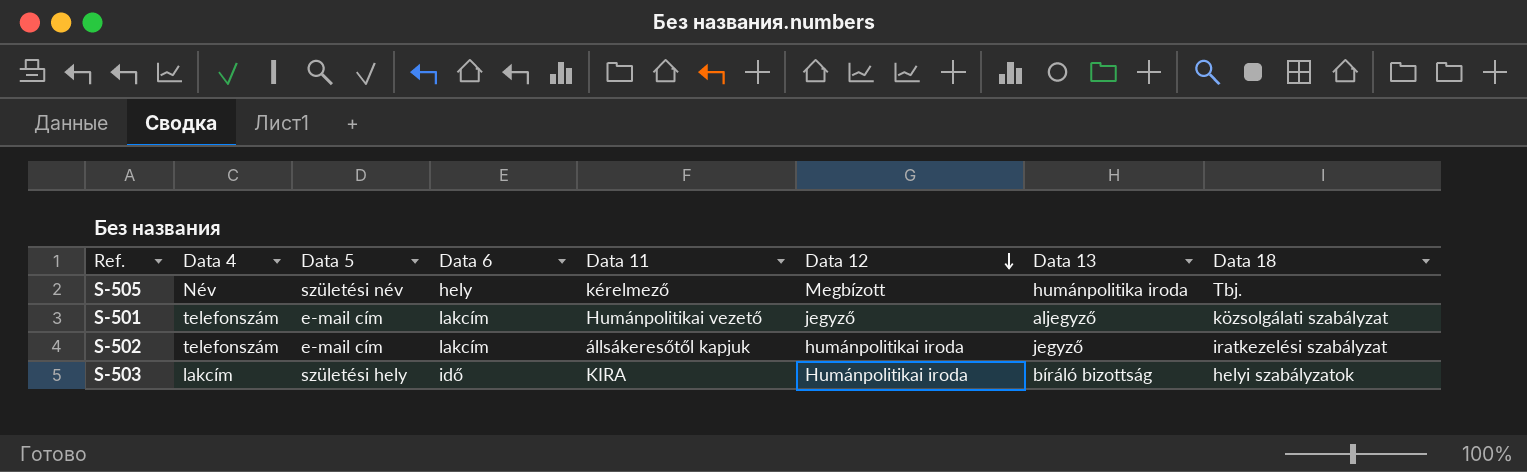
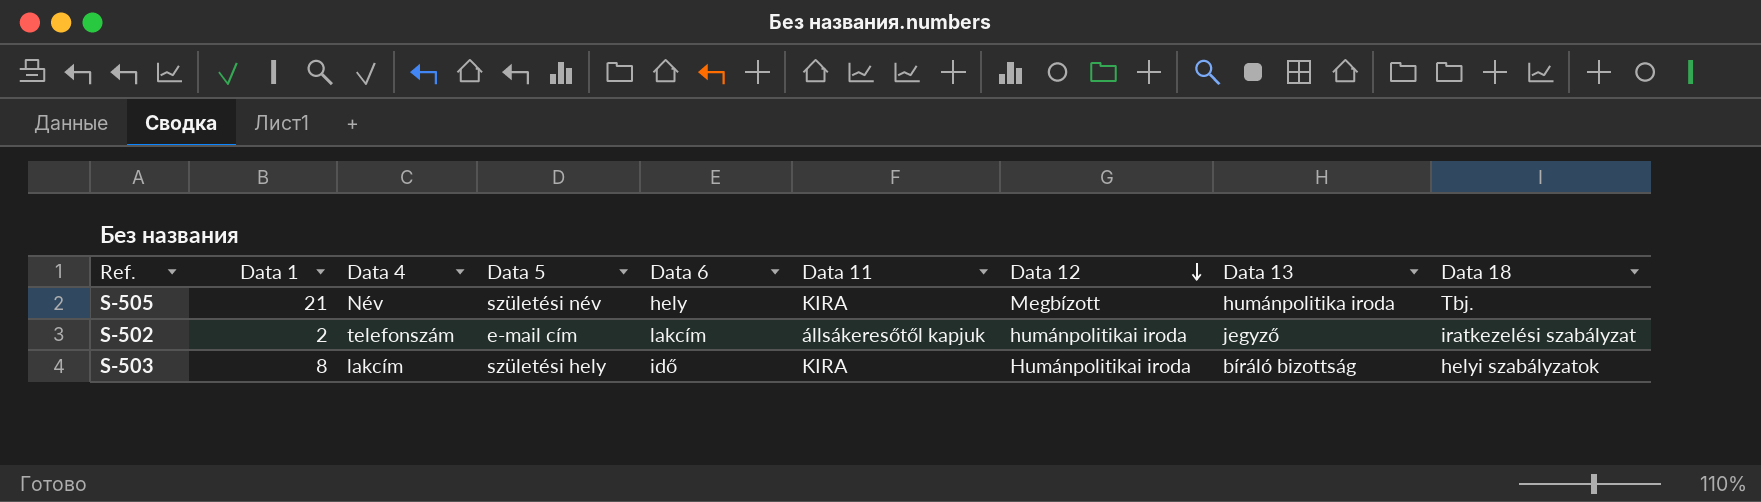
column Data 1 | position: none -> 2
row S-501: telefonszám | e-mail cím | lakcím | Humánpolitikai vezető | jegyző | aljegyző | közsolgálati szabályzat -> none
S-505 | Data 11: kérelmező -> KIRA

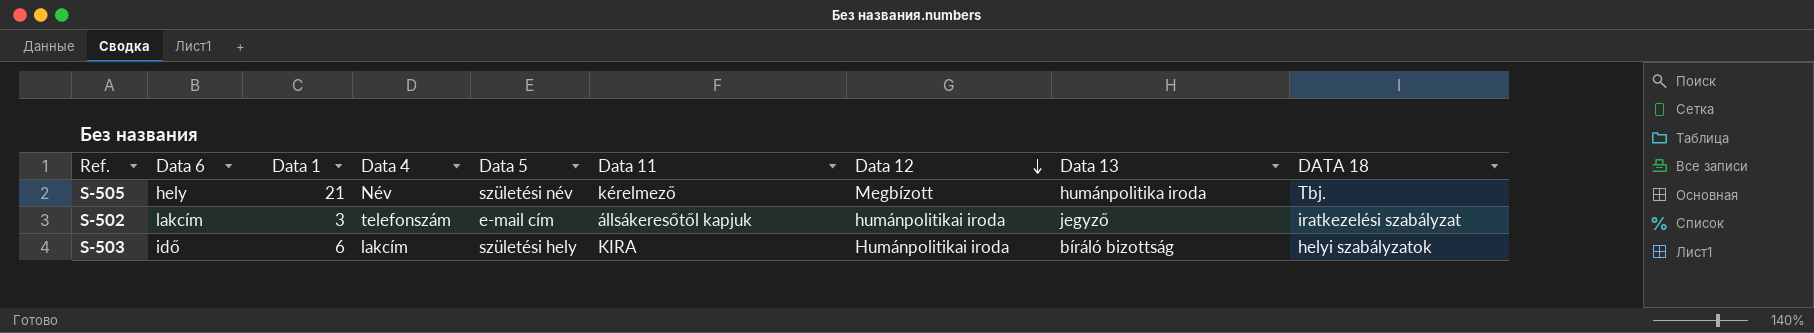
column Data 6 | position: 5 -> 2
column name: Data 18 -> DATA 18
S-505 | Data 11: KIRA -> kérelmező
S-502 | Data 1: 2 -> 3
S-503 | Data 1: 8 -> 6

